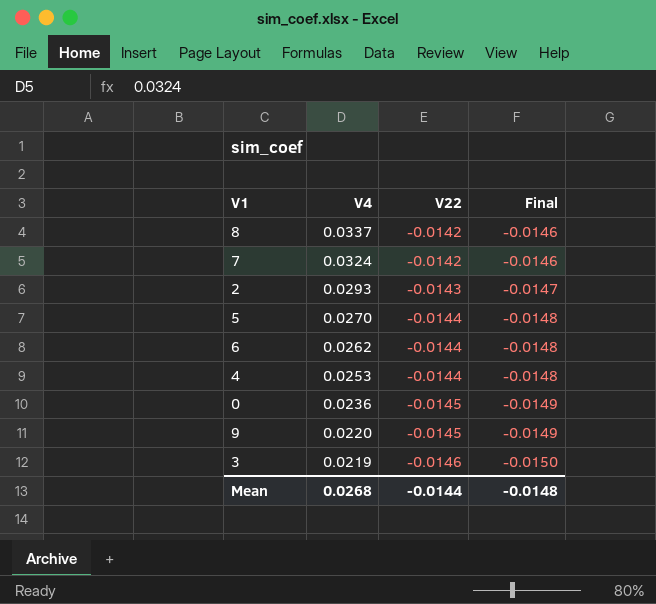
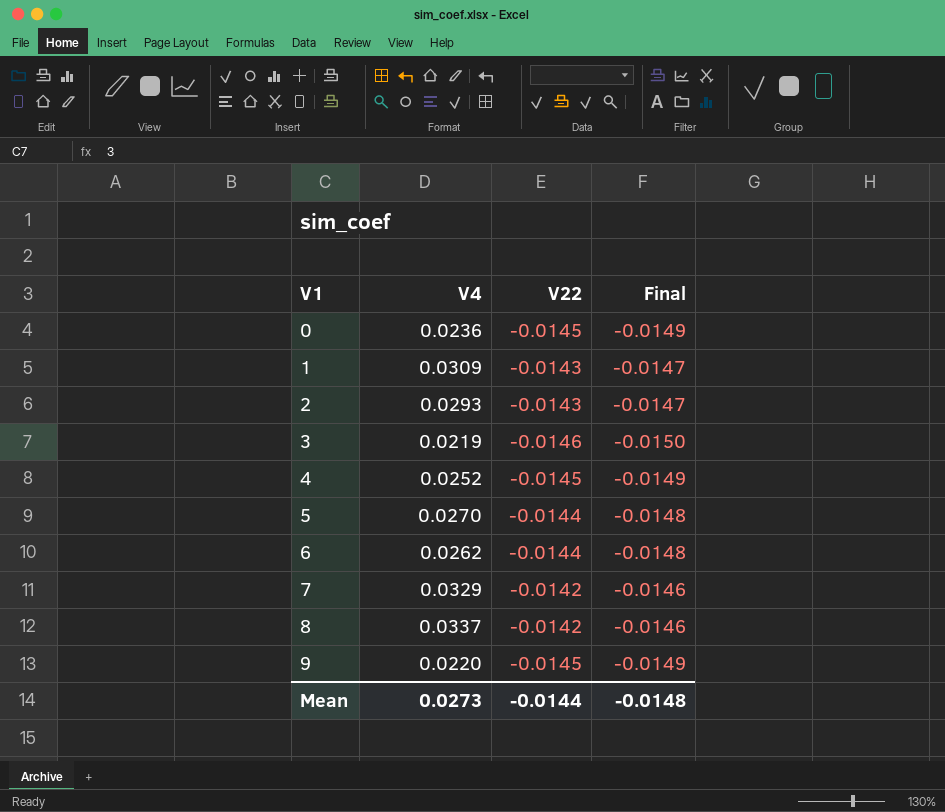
row order: V4 descending -> V1 ascending
row 1: none -> 0.0309 | -0.0143 | -0.0147
4 | V4: 0.0253 -> 0.0252
4 | V22: -0.0144 -> -0.0145
4 | Final: -0.0148 -> -0.0149
7 | V4: 0.0324 -> 0.0329
Mean | V4: 0.0268 -> 0.0273

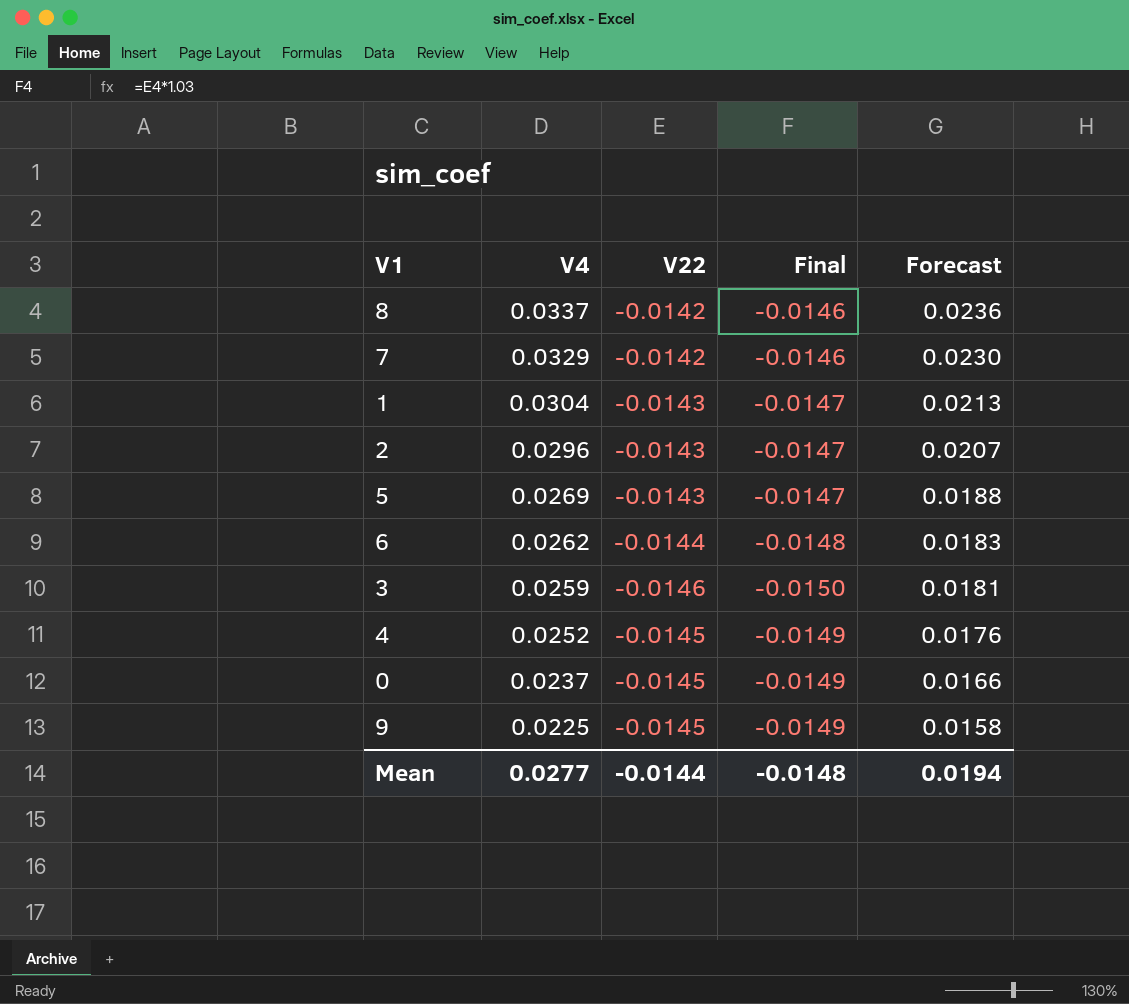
row order: V1 ascending -> V4 descending
column Forecast | formula: none -> [V4] * 0.7
1 | V4: 0.0309 -> 0.0304
2 | V4: 0.0293 -> 0.0296
5 | V4: 0.0270 -> 0.0269
5 | V22: -0.0144 -> -0.0143
5 | Final: -0.0148 -> -0.0147
3 | V4: 0.0219 -> 0.0259
0 | V4: 0.0236 -> 0.0237
9 | V4: 0.0220 -> 0.0225
Mean | V4: 0.0273 -> 0.0277

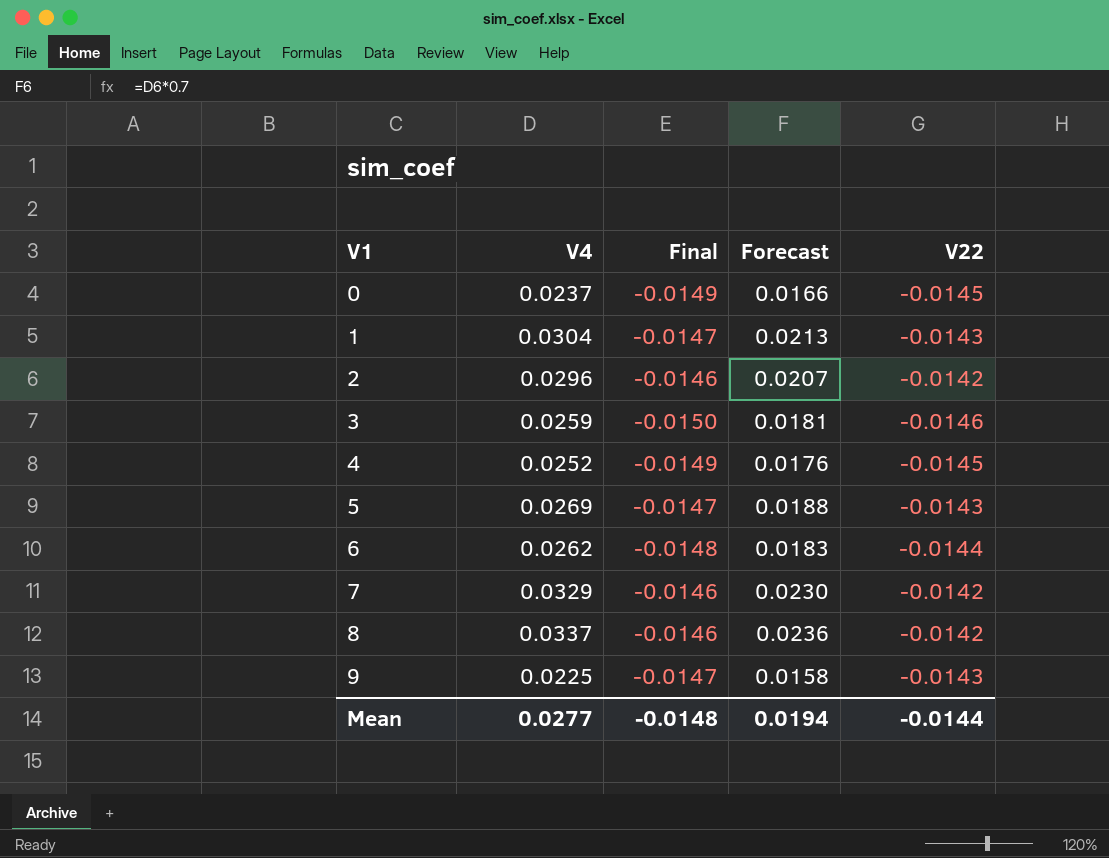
row order: V4 descending -> V1 ascending
column V22 | position: 3 -> 5
2 | Final: -0.0147 -> -0.0146
2 | V22: -0.0143 -> -0.0142
9 | Final: -0.0149 -> -0.0147
9 | V22: -0.0145 -> -0.0143

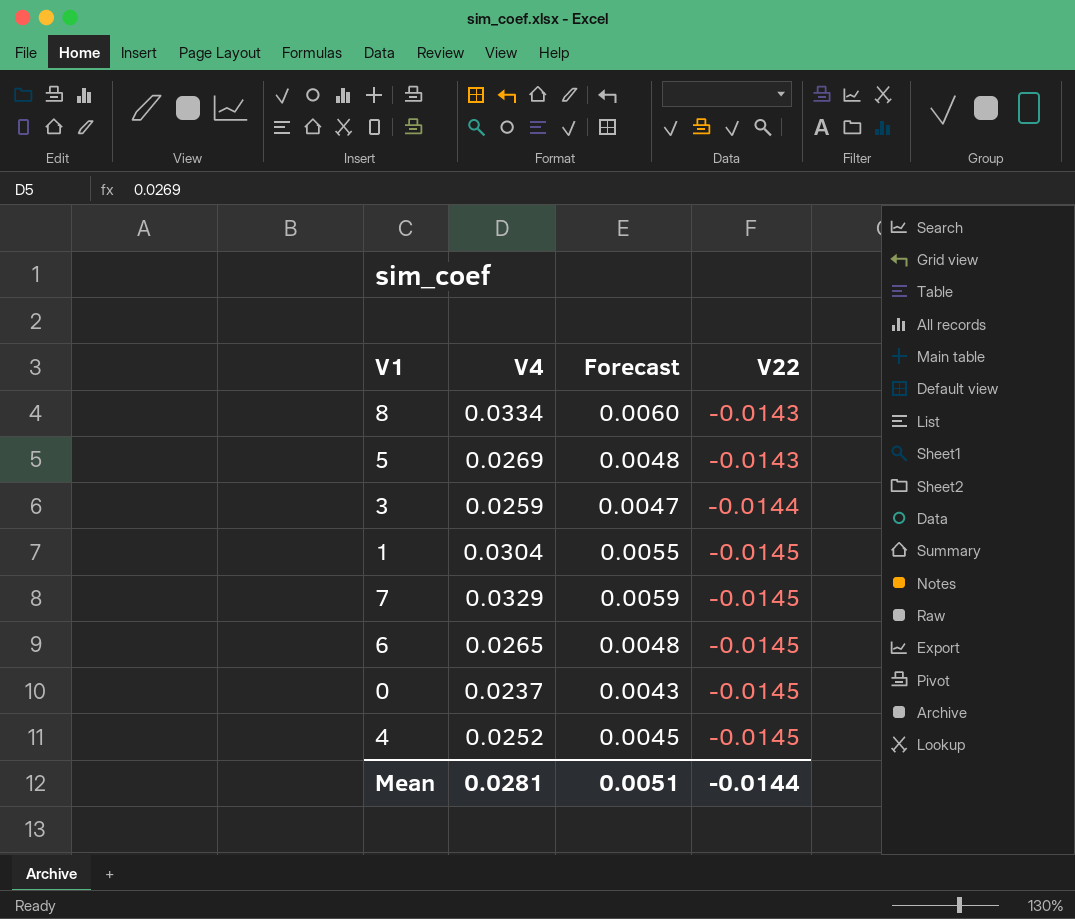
row order: V1 ascending -> V22 descending
column Final | formula: [V22] * 1.03 -> none
column Forecast | formula: [V4] * 0.7 -> [V4] * 0.18
row 2: 0.0296 | -0.0146 | 0.0207 | -0.0142 -> none
row 9: 0.0225 | -0.0147 | 0.0158 | -0.0143 -> none
8 | V4: 0.0337 -> 0.0334
8 | V22: -0.0142 -> -0.0143
3 | V22: -0.0146 -> -0.0144
1 | V22: -0.0143 -> -0.0145
7 | V22: -0.0142 -> -0.0145
6 | V4: 0.0262 -> 0.0265
6 | V22: -0.0144 -> -0.0145
Mean | V4: 0.0277 -> 0.0281
Mean | Forecast: 0.0194 -> 0.0051

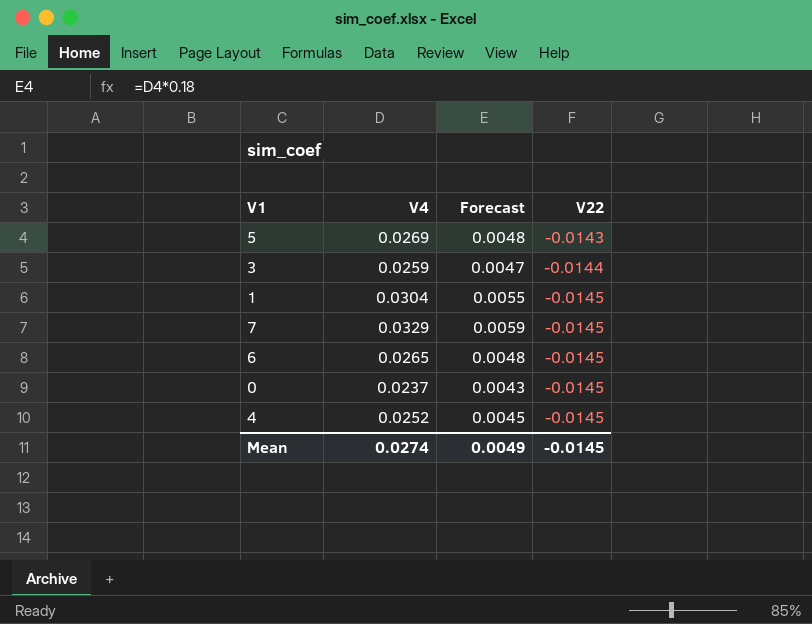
row 8: 0.0334 | 0.0060 | -0.0143 -> none
Mean | V4: 0.0281 -> 0.0274
Mean | Forecast: 0.0051 -> 0.0049
Mean | V22: -0.0144 -> -0.0145

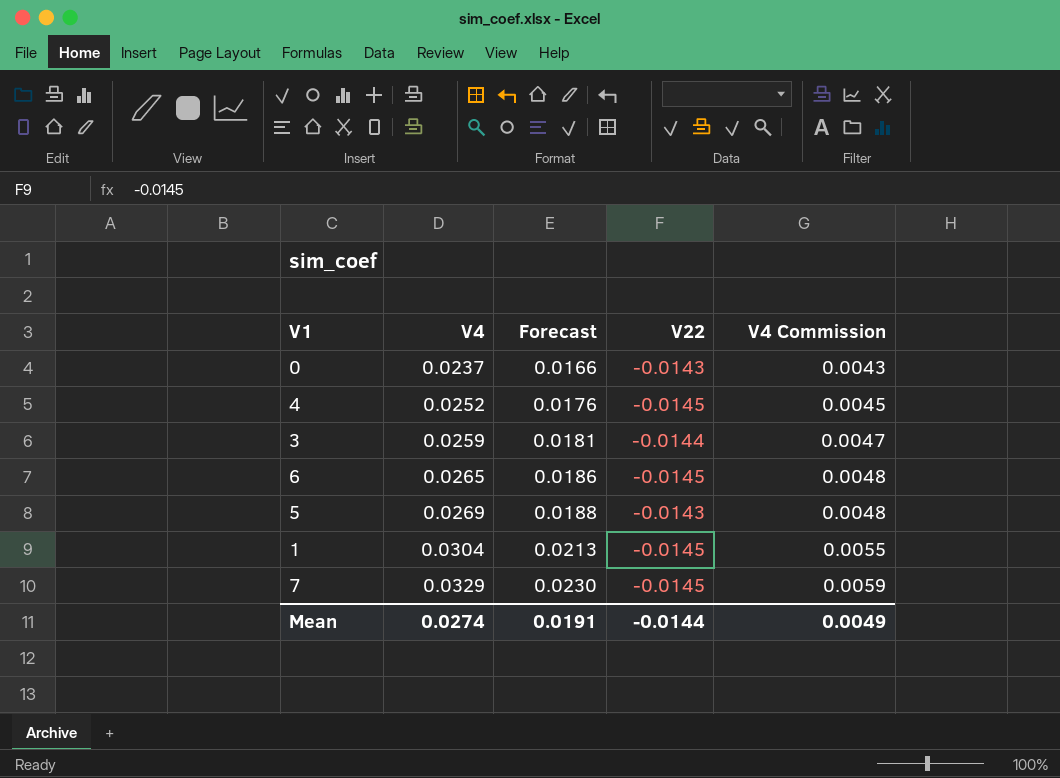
row order: V22 descending -> V4 ascending
column Forecast | formula: [V4] * 0.18 -> [V4] * 0.7
column V4 Commission | formula: none -> [V4] * 0.18
0 | V22: -0.0145 -> -0.0143
Mean | Forecast: 0.0049 -> 0.0191
Mean | V22: -0.0145 -> -0.0144

